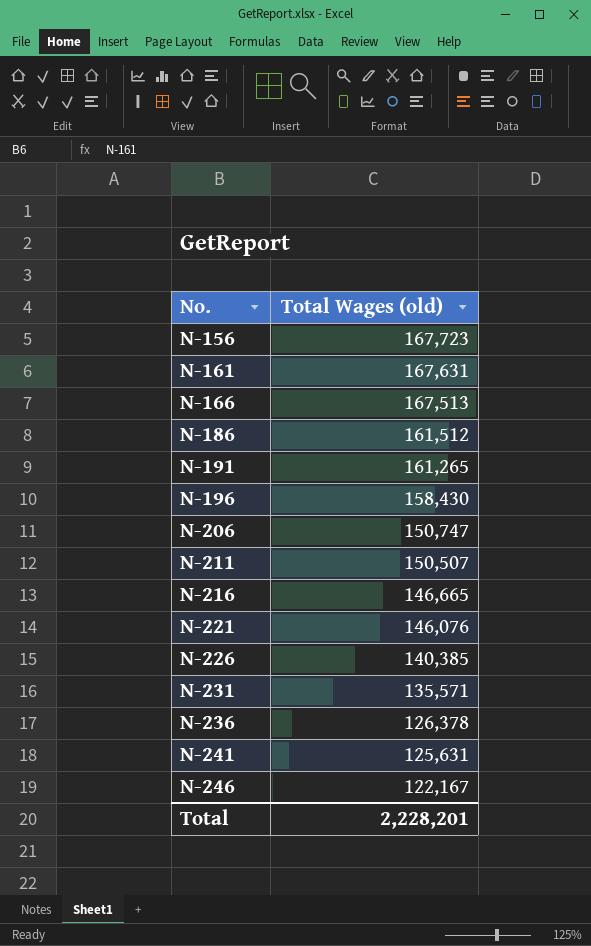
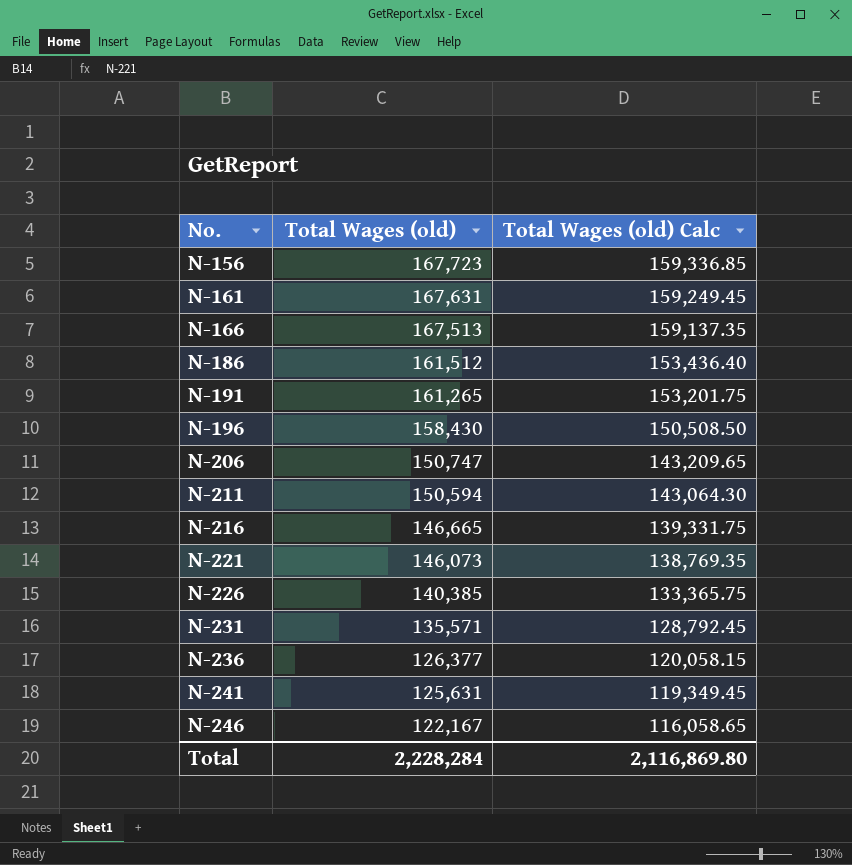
column Total Wages (old) Calc | formula: none -> [Total Wages (old)] * 0.95
N-211 | Total Wages (old): 150,507 -> 150,594
N-221 | Total Wages (old): 146,076 -> 146,073
N-236 | Total Wages (old): 126,378 -> 126,377
Total | Total Wages (old): 2,228,201 -> 2,228,284

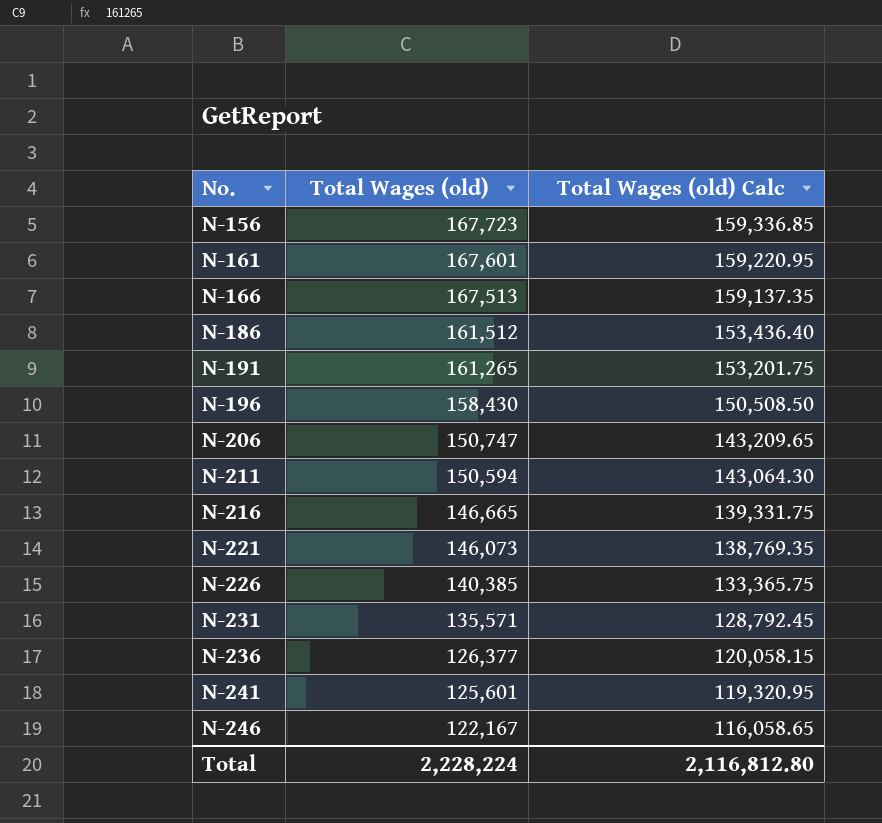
N-161 | Total Wages (old): 167,631 -> 167,601
N-161 | Total Wages (old) Calc: 159,249.45 -> 159,220.95
N-241 | Total Wages (old): 125,631 -> 125,601
N-241 | Total Wages (old) Calc: 119,349.45 -> 119,320.95
Total | Total Wages (old): 2,228,284 -> 2,228,224
Total | Total Wages (old) Calc: 2,116,869.80 -> 2,116,812.80

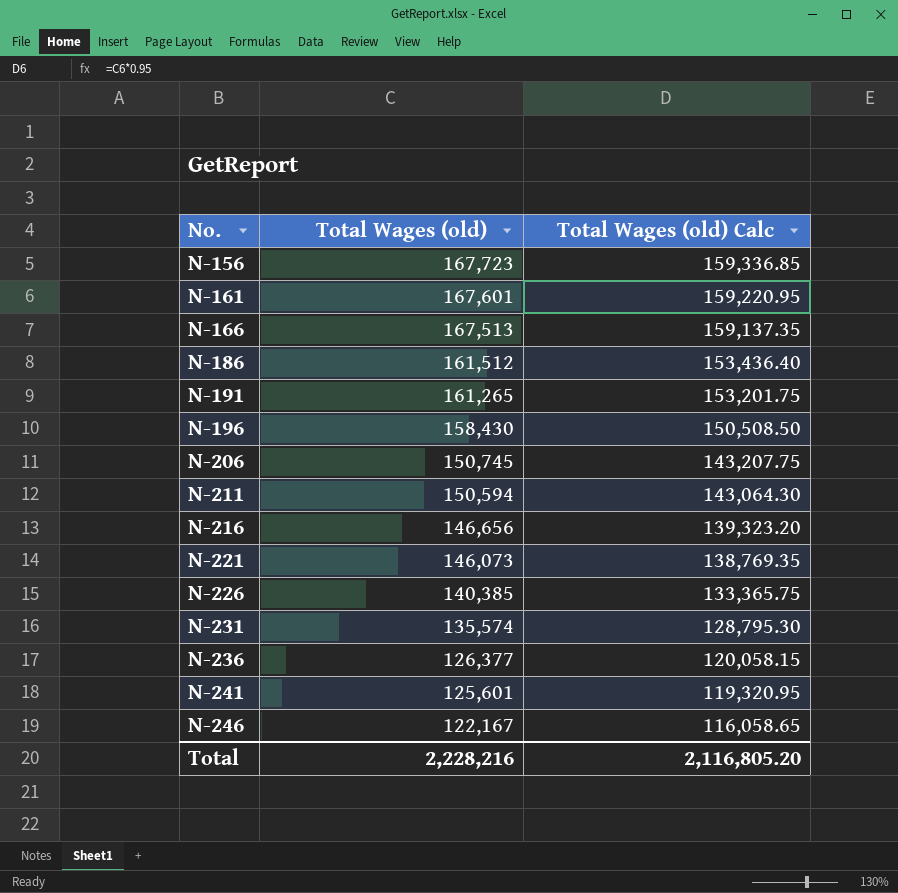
N-206 | Total Wages (old): 150,747 -> 150,745
N-206 | Total Wages (old) Calc: 143,209.65 -> 143,207.75
N-216 | Total Wages (old): 146,665 -> 146,656
N-216 | Total Wages (old) Calc: 139,331.75 -> 139,323.20
N-231 | Total Wages (old): 135,571 -> 135,574
N-231 | Total Wages (old) Calc: 128,792.45 -> 128,795.30
Total | Total Wages (old): 2,228,224 -> 2,228,216
Total | Total Wages (old) Calc: 2,116,812.80 -> 2,116,805.20

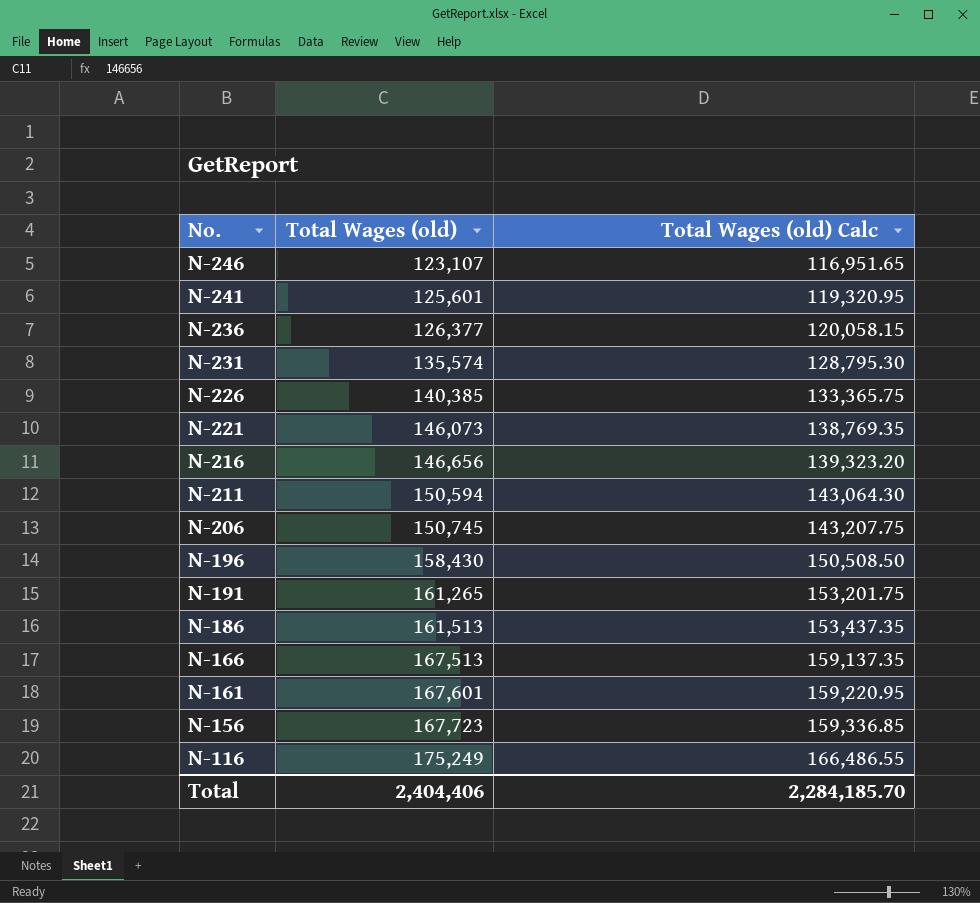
row order: No. ascending -> No. descending
N-246 | Total Wages (old): 122,167 -> 123,107
N-246 | Total Wages (old) Calc: 116,058.65 -> 116,951.65
N-186 | Total Wages (old): 161,512 -> 161,513
N-186 | Total Wages (old) Calc: 153,436.40 -> 153,437.35
row N-116: none -> 175,249 | 166,486.55
Total | Total Wages (old): 2,228,216 -> 2,404,406
Total | Total Wages (old) Calc: 2,116,805.20 -> 2,284,185.70

